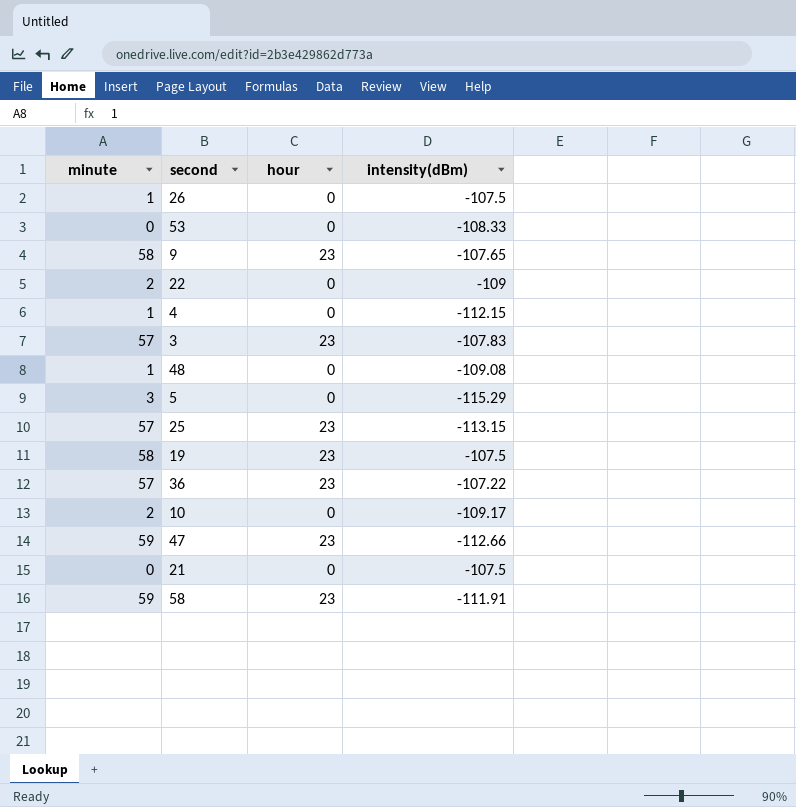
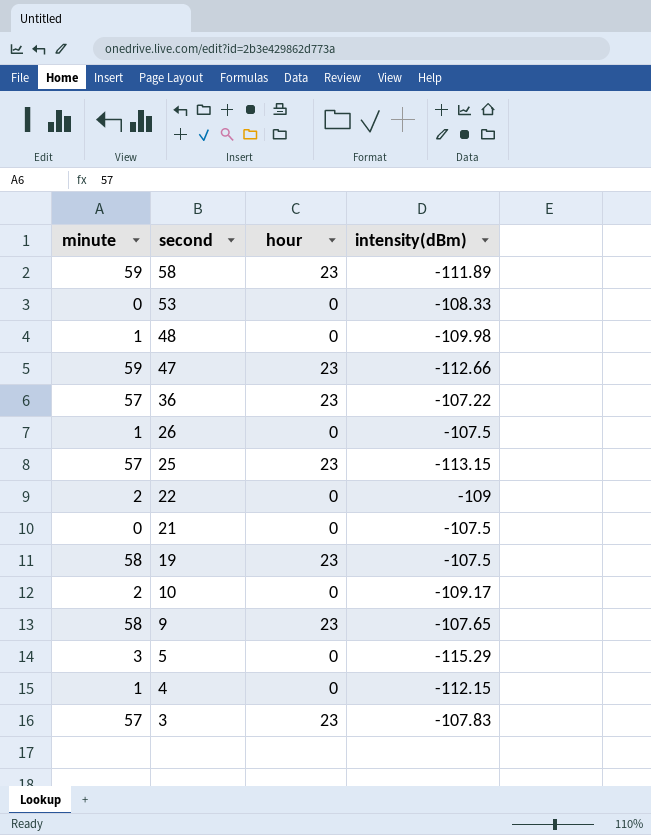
row order: none -> second descending
58 | intensity(dBm): -111.91 -> -111.89
48 | intensity(dBm): -109.08 -> -109.98

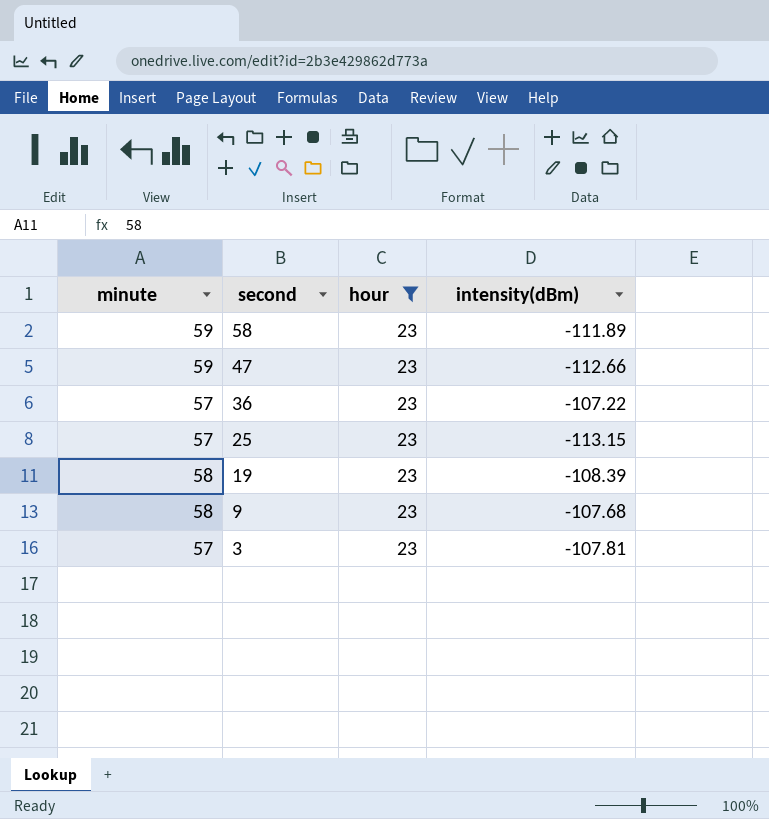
filter: none -> hour = 23
19 | intensity(dBm): -107.5 -> -108.39
9 | intensity(dBm): -107.65 -> -107.68
3 | intensity(dBm): -107.83 -> -107.81

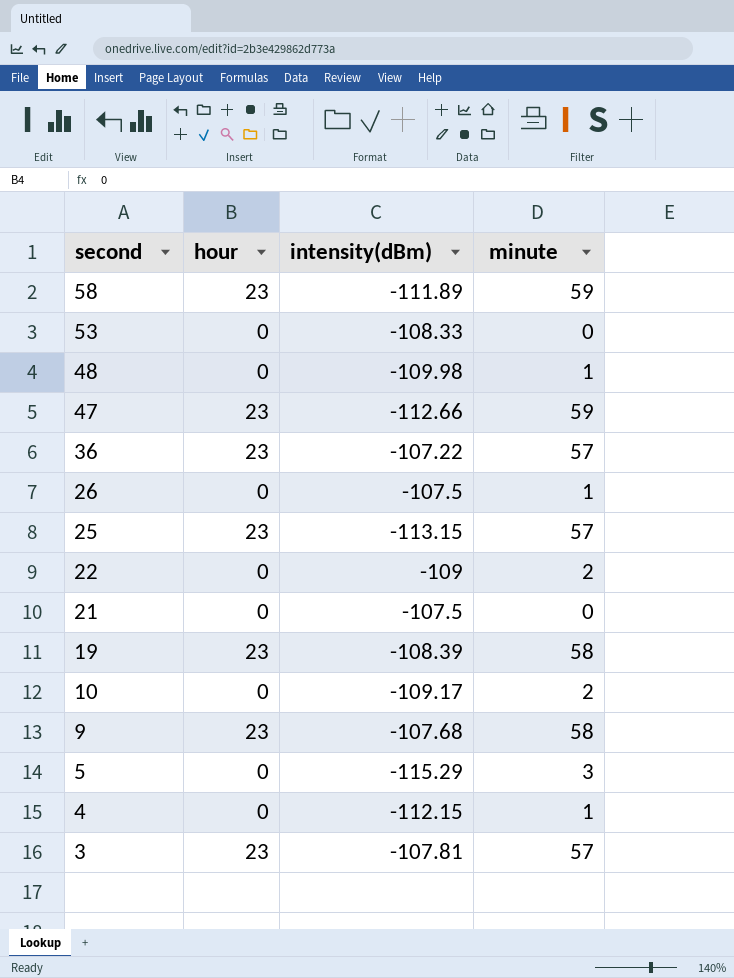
filter: hour = 23 -> none
column minute | position: 1 -> 4

